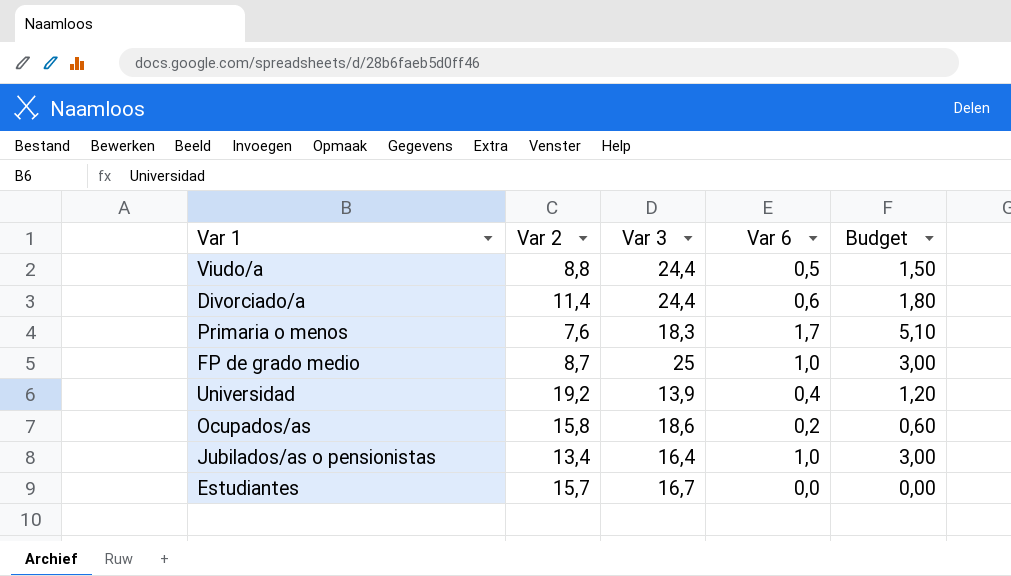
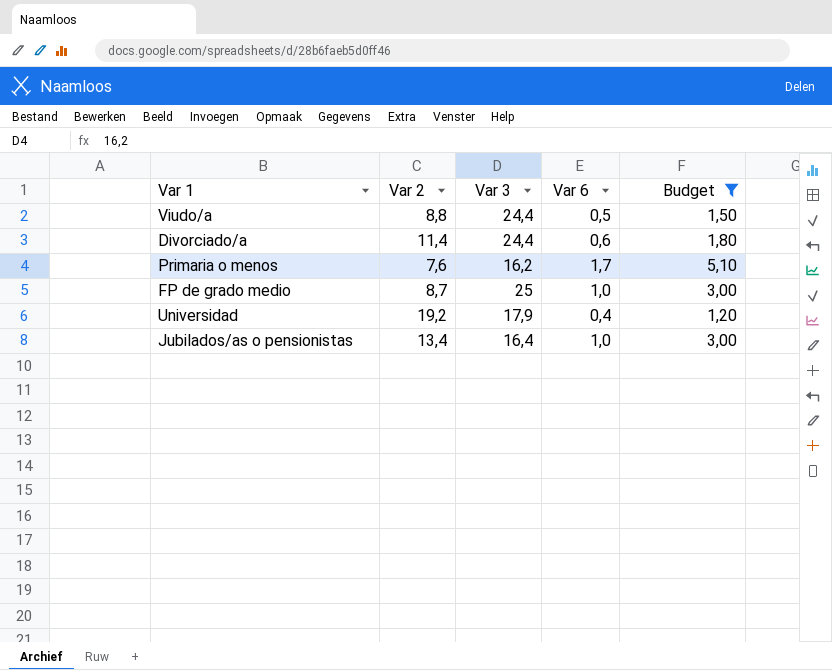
filter: none -> Budget >= 1,20
Primaria o menos | Var 3: 18,3 -> 16,2
Universidad | Var 3: 13,9 -> 17,9

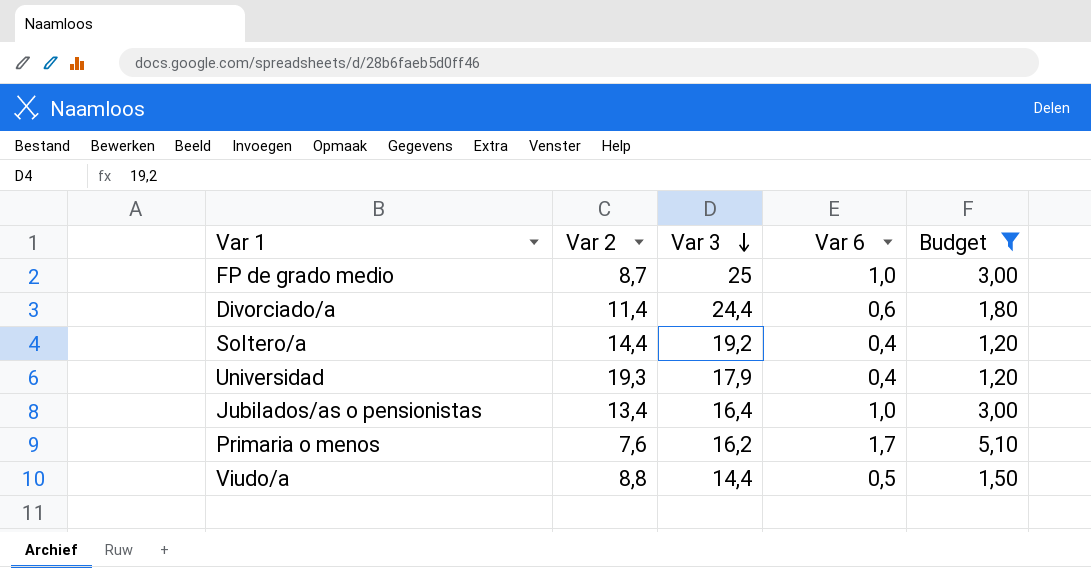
row order: none -> Var 3 descending
row Soltero/a: none -> 14,4 | 19,2 | 0,4 | 1,20
Universidad | Var 2: 19,2 -> 19,3
Viudo/a | Var 3: 24,4 -> 14,4

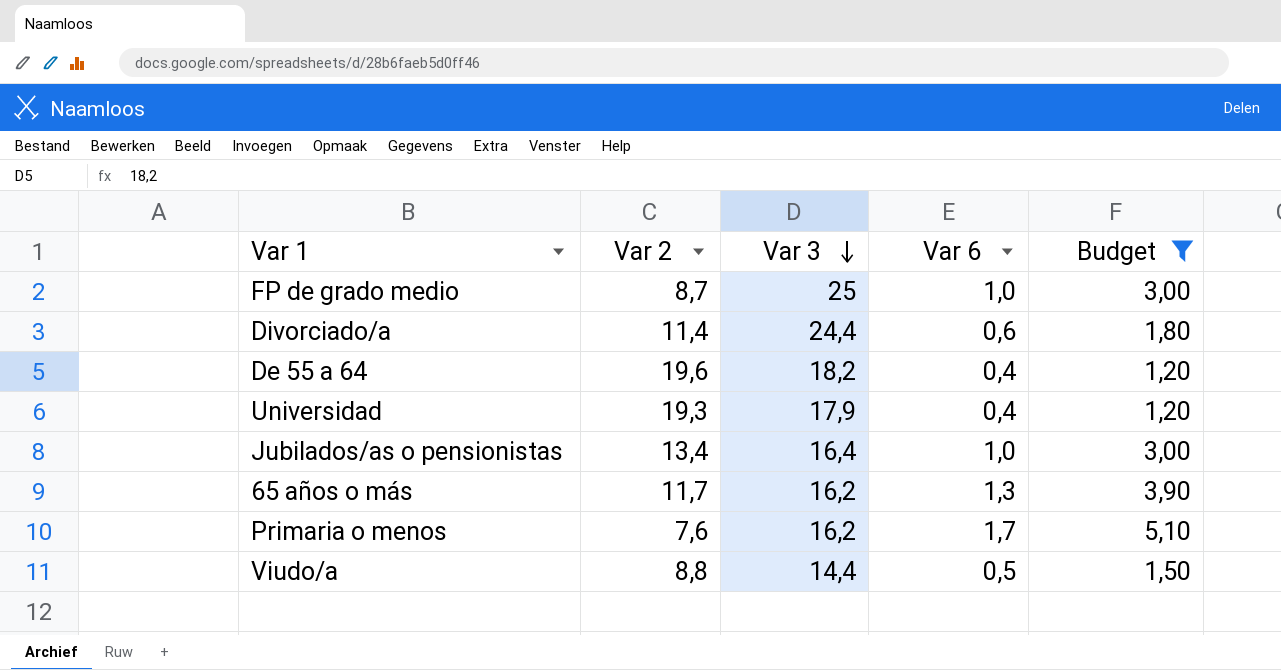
row Soltero/a: 14,4 | 19,2 | 0,4 | 1,20 -> none
row De 55 a 64: none -> 19,6 | 18,2 | 0,4 | 1,20
row 65 años o más: none -> 11,7 | 16,2 | 1,3 | 3,90

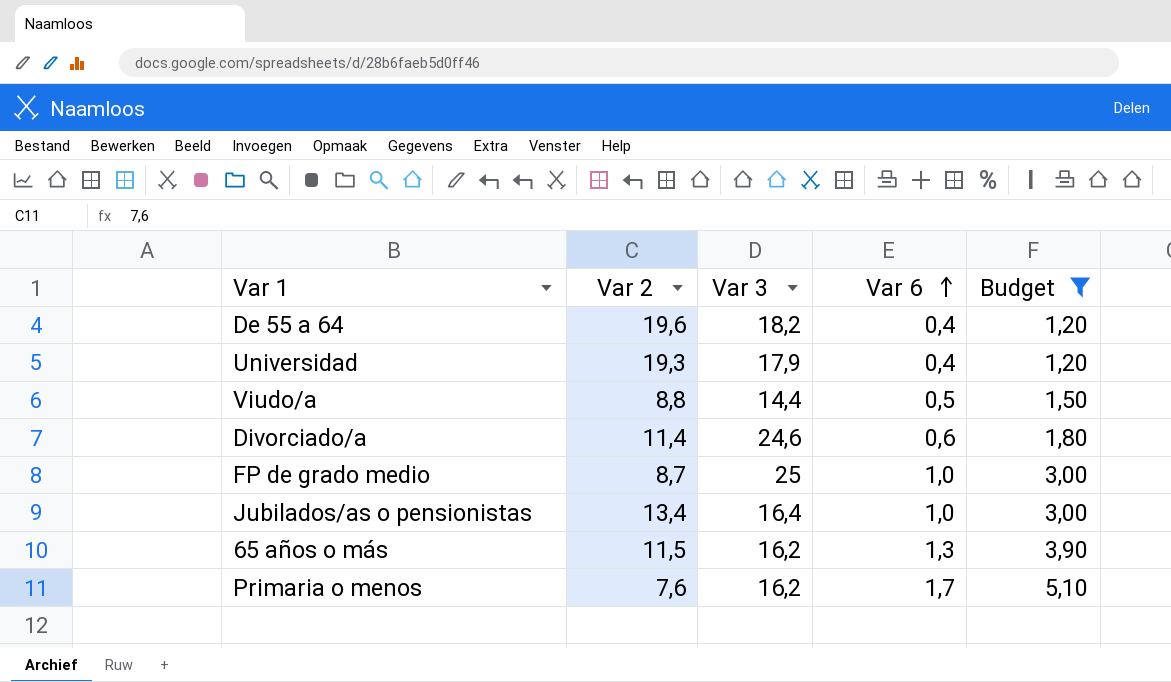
row order: Var 3 descending -> Var 6 ascending
Divorciado/a | Var 3: 24,4 -> 24,6
65 años o más | Var 2: 11,7 -> 11,5

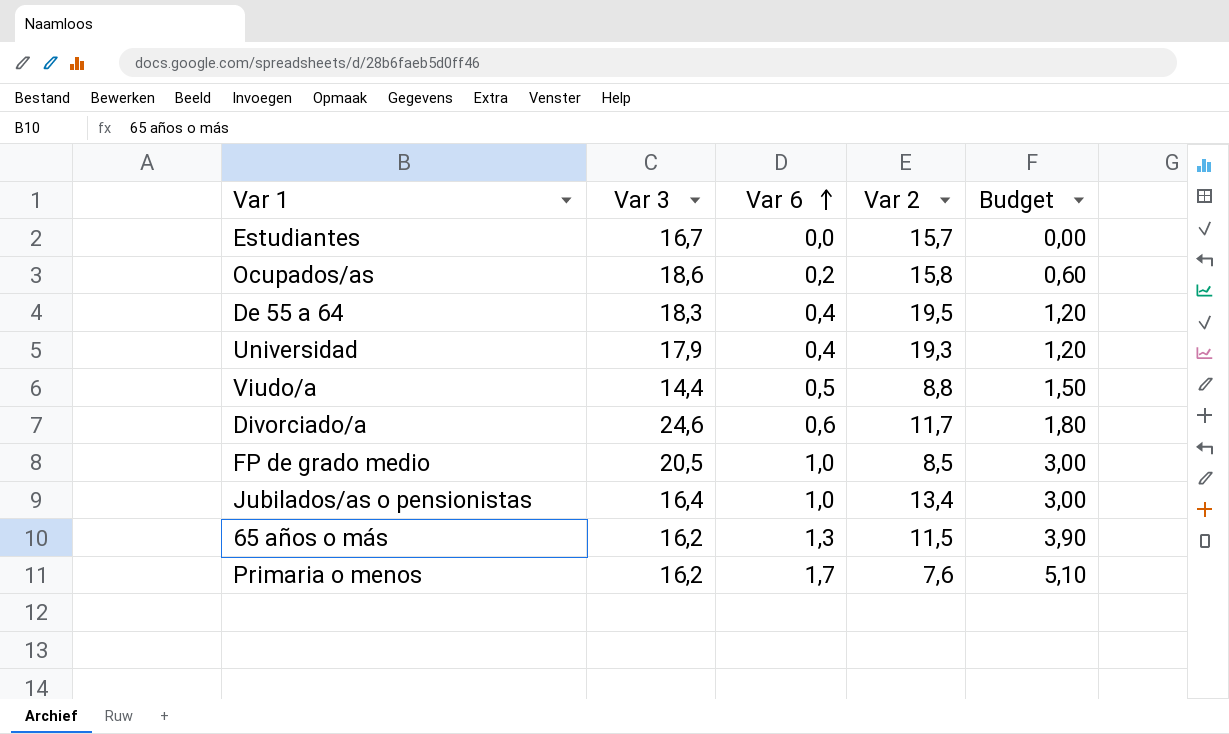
filter: Budget >= 1,20 -> none
column Var 2 | position: 2 -> 4
De 55 a 64 | Var 3: 18,2 -> 18,3
De 55 a 64 | Var 2: 19,6 -> 19,5
Divorciado/a | Var 2: 11,4 -> 11,7
FP de grado medio | Var 3: 25 -> 20,5
FP de grado medio | Var 2: 8,7 -> 8,5

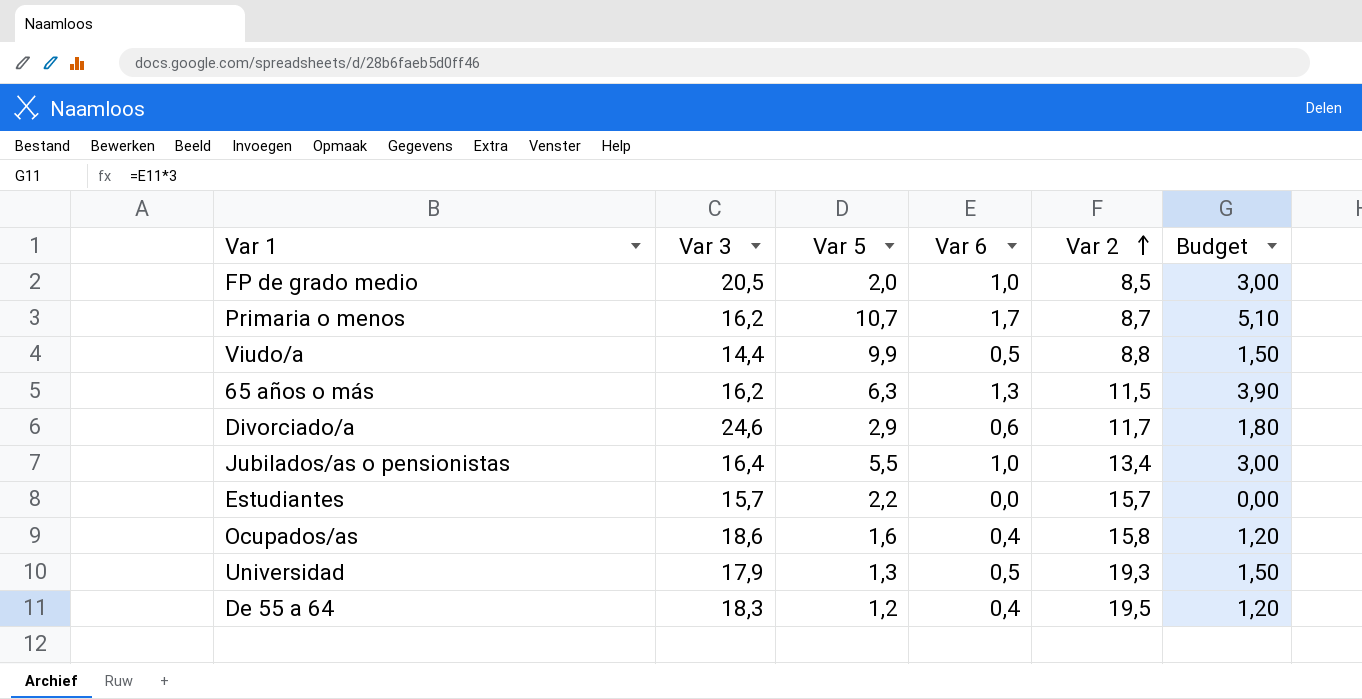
row order: Var 6 ascending -> Var 2 ascending
column Var 5 | position: none -> 3
Primaria o menos | Var 2: 7,6 -> 8,7
Estudiantes | Var 3: 16,7 -> 15,7
Ocupados/as | Var 6: 0,2 -> 0,4
Ocupados/as | Budget: 0,60 -> 1,20
Universidad | Var 6: 0,4 -> 0,5
Universidad | Budget: 1,20 -> 1,50

